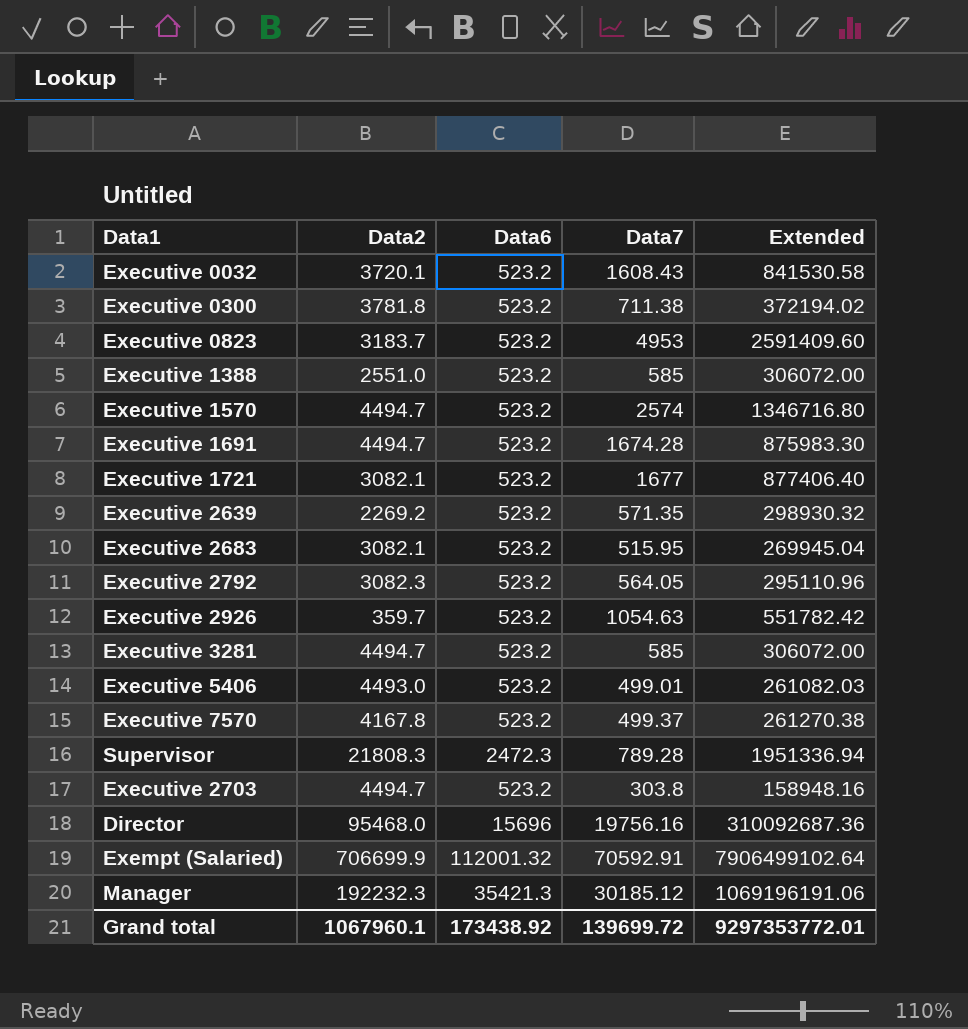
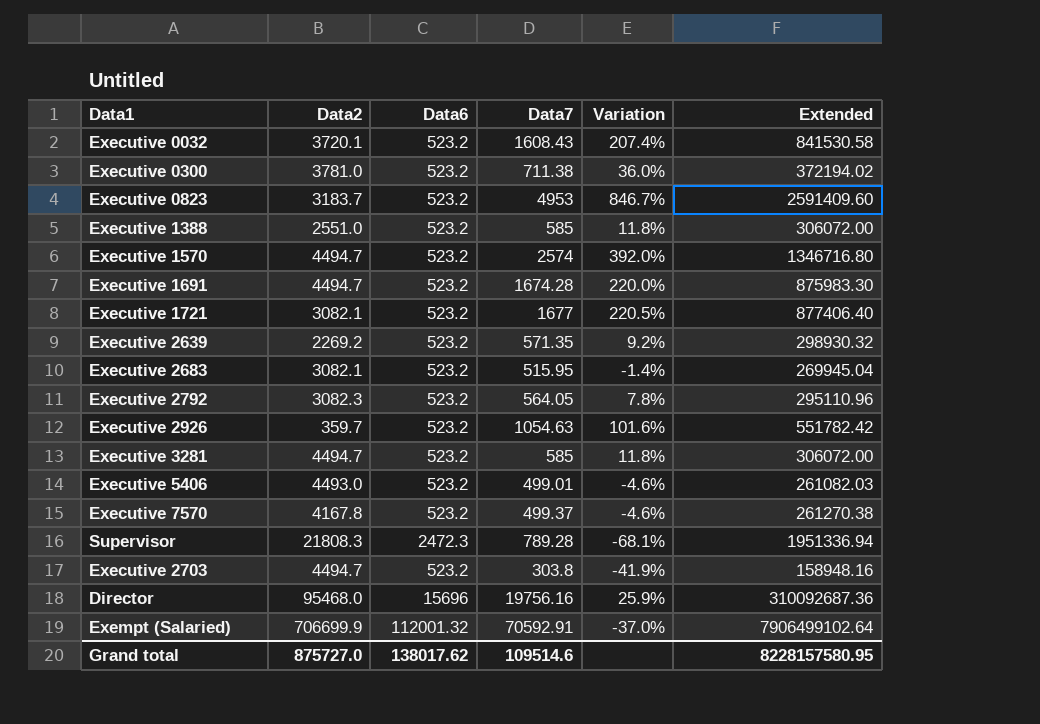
column Variation | formula: none -> ([Data7] - [Data6]) / [Data6]
row Manager: 192232.3 | 35421.3 | 30185.12 | 1069196191.06 -> none
Executive 0300 | Data2: 3781.8 -> 3781.0
Grand total | Data2: 1067960.1 -> 875727.0
Grand total | Data6: 173438.92 -> 138017.62
Grand total | Data7: 139699.72 -> 109514.6
Grand total | Extended: 9297353772.01 -> 8228157580.95

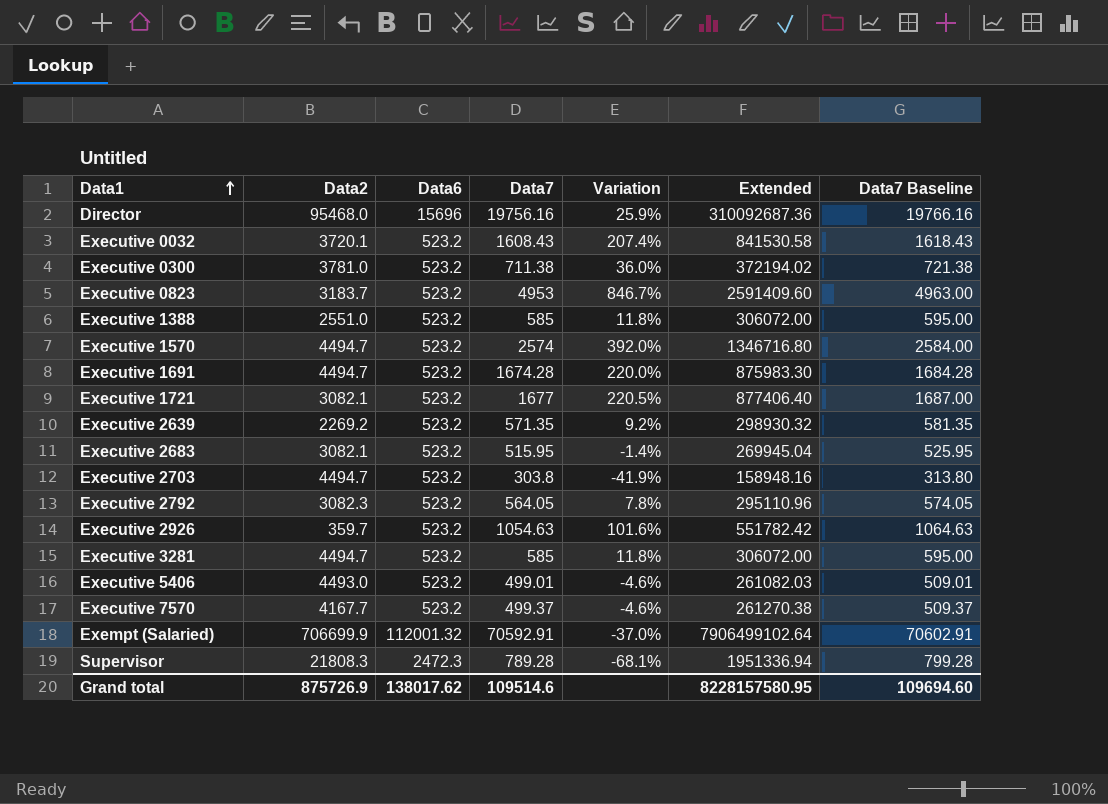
row order: none -> Data1 ascending
column Data7 Baseline | formula: none -> [Data7] + 10
Executive 7570 | Data2: 4167.8 -> 4167.7
Grand total | Data2: 875727.0 -> 875726.9

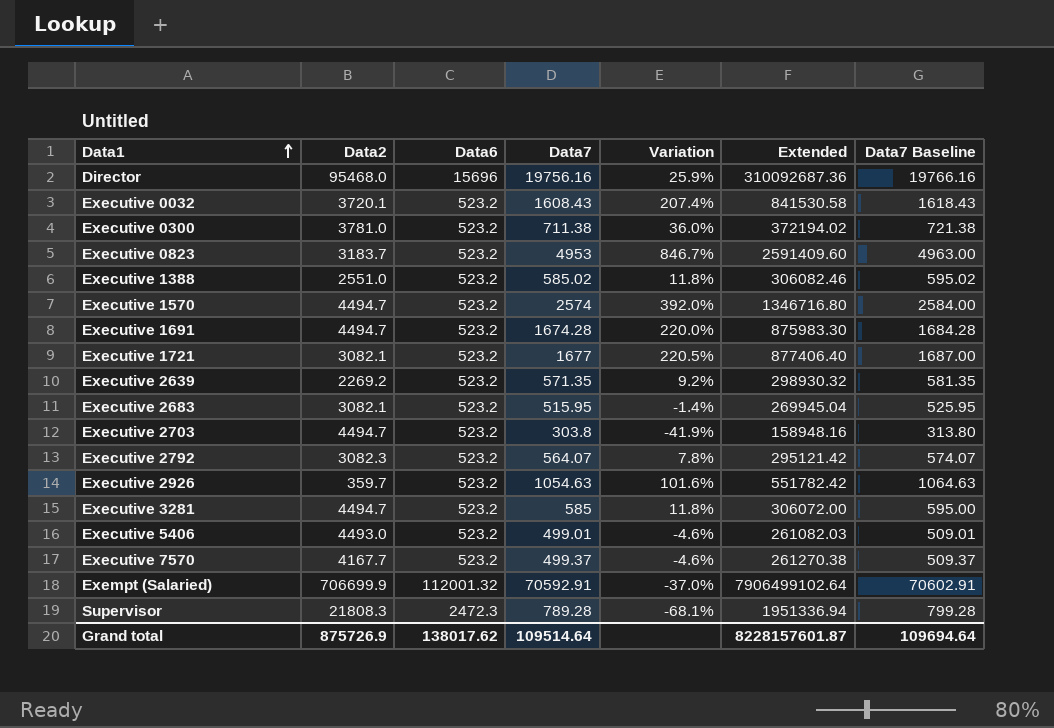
Executive 1388 | Data7: 585 -> 585.02
Executive 1388 | Extended: 306072.00 -> 306082.46
Executive 1388 | Data7 Baseline: 595.00 -> 595.02
Executive 2792 | Data7: 564.05 -> 564.07
Executive 2792 | Extended: 295110.96 -> 295121.42
Executive 2792 | Data7 Baseline: 574.05 -> 574.07
Grand total | Data7: 109514.6 -> 109514.64
Grand total | Extended: 8228157580.95 -> 8228157601.87
Grand total | Data7 Baseline: 109694.60 -> 109694.64

